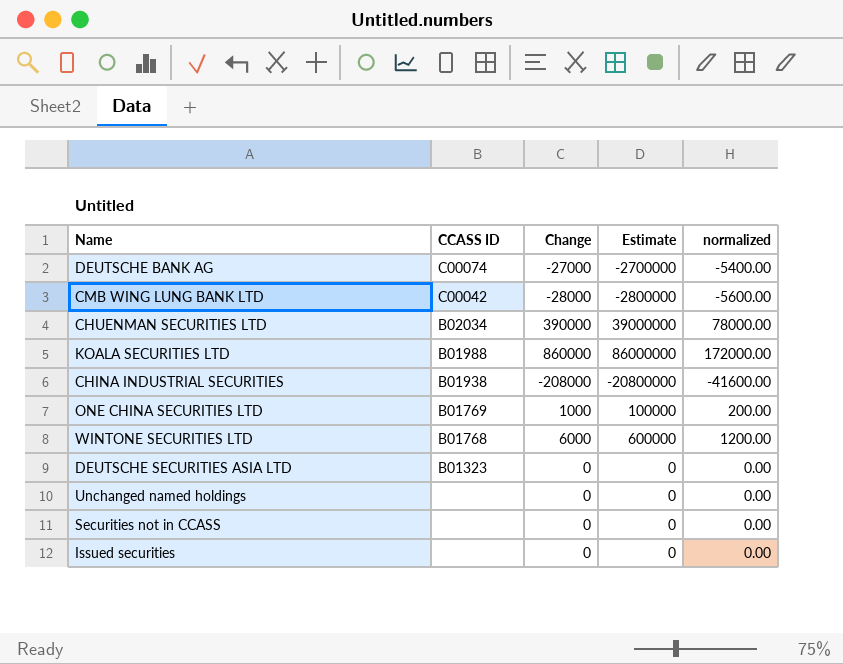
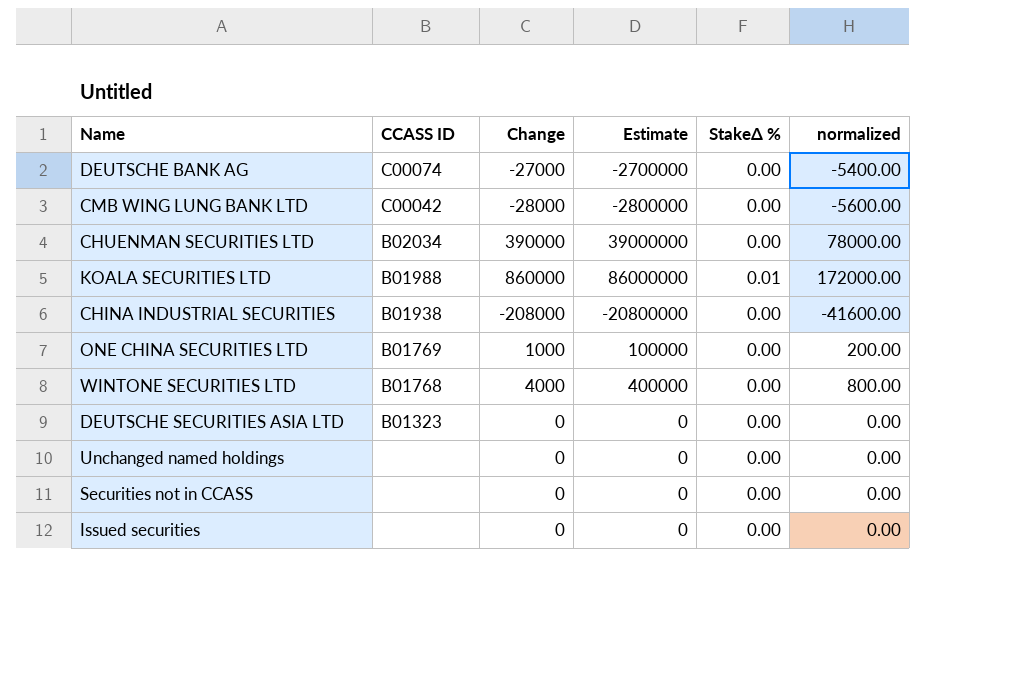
column StakeΔ % | position: none -> 5
WINTONE SECURITIES LTD | Change: 6000 -> 4000
WINTONE SECURITIES LTD | Estimate: 600000 -> 400000
WINTONE SECURITIES LTD | normalized: 1200.00 -> 800.00

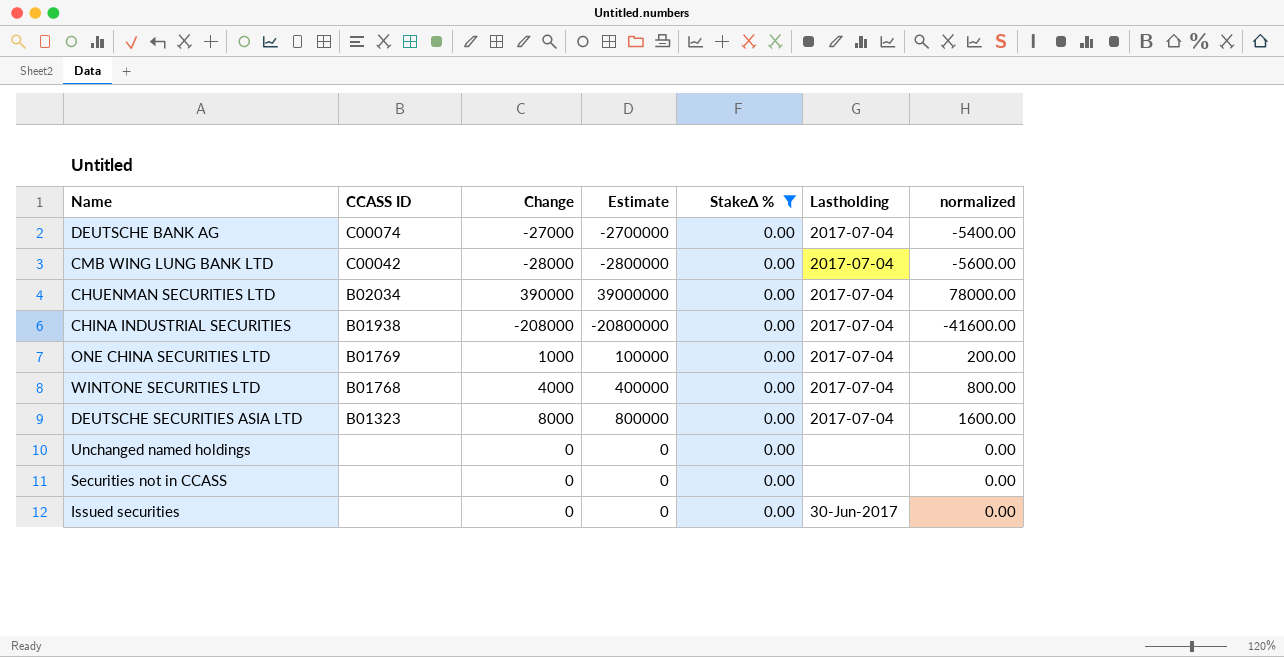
filter: none -> StakeΔ % = 0.00
column Lastholding | position: none -> 6
DEUTSCHE SECURITIES ASIA LTD | Change: 0 -> 8000
DEUTSCHE SECURITIES ASIA LTD | Estimate: 0 -> 800000
DEUTSCHE SECURITIES ASIA LTD | normalized: 0.00 -> 1600.00

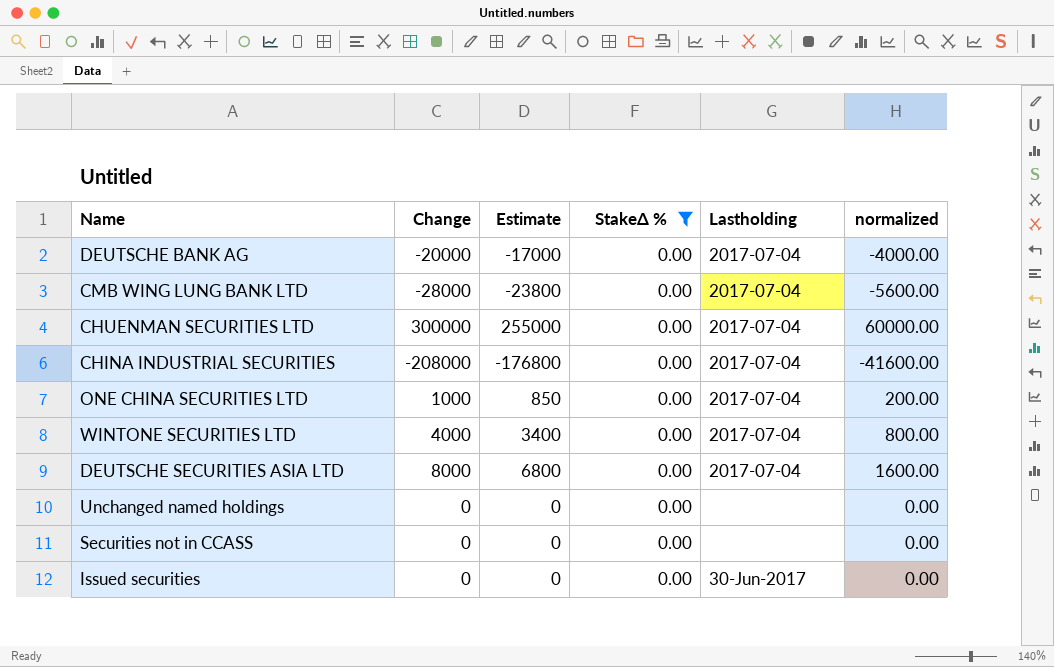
column CCASS ID | position: 2 -> none
column Estimate | formula: [Change] * 100 -> [Change] * 0.85
DEUTSCHE BANK AG | Change: -27000 -> -20000
DEUTSCHE BANK AG | normalized: -5400.00 -> -4000.00
CHUENMAN SECURITIES LTD | Change: 390000 -> 300000
CHUENMAN SECURITIES LTD | normalized: 78000.00 -> 60000.00

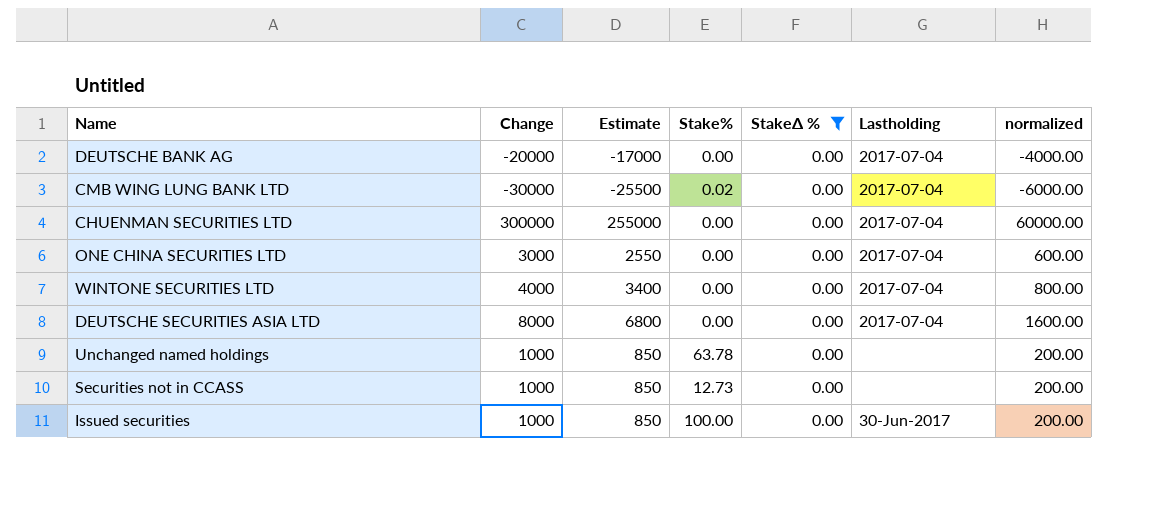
column Stake% | position: none -> 4
row CHINA INDUSTRIAL SECURITIES: -208000 | -176800 | 0.00 | 2017-07-04 | -41600.00 -> none
CMB WING LUNG BANK LTD | Change: -28000 -> -30000
CMB WING LUNG BANK LTD | Estimate: -23800 -> -25500
CMB WING LUNG BANK LTD | normalized: -5600.00 -> -6000.00
ONE CHINA SECURITIES LTD | Change: 1000 -> 3000
ONE CHINA SECURITIES LTD | Estimate: 850 -> 2550
ONE CHINA SECURITIES LTD | normalized: 200.00 -> 600.00
Unchanged named holdings | Change: 0 -> 1000
Unchanged named holdings | Estimate: 0 -> 850
Unchanged named holdings | normalized: 0.00 -> 200.00
Securities not in CCASS | Change: 0 -> 1000
Securities not in CCASS | Estimate: 0 -> 850
Securities not in CCASS | normalized: 0.00 -> 200.00
Issued securities | Change: 0 -> 1000
Issued securities | Estimate: 0 -> 850
Issued securities | normalized: 0.00 -> 200.00

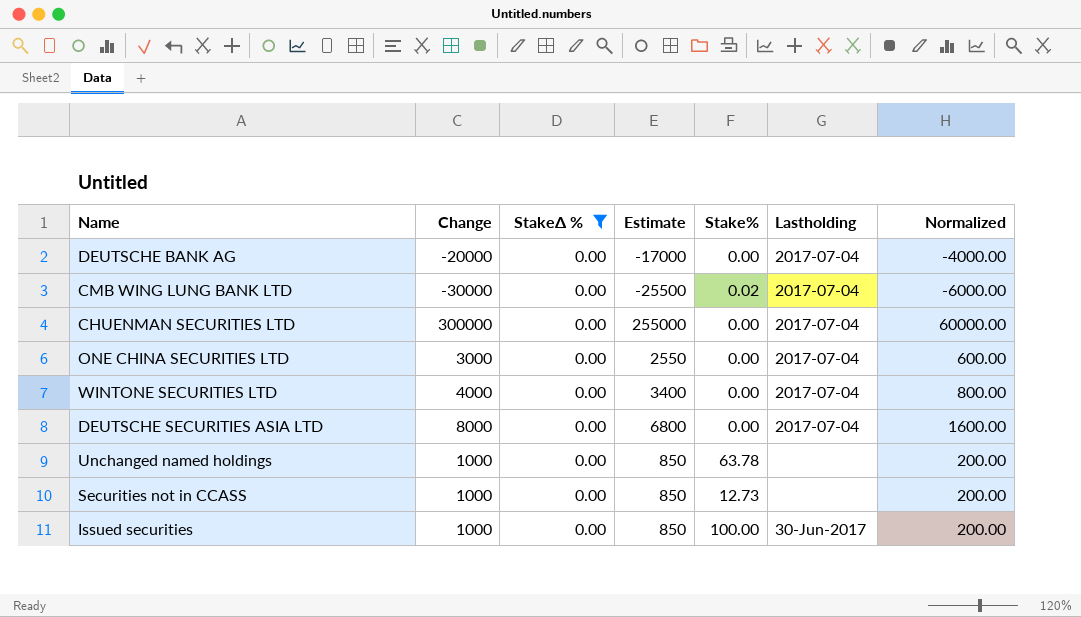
column StakeΔ % | position: 5 -> 3
column name: normalized -> Normalized

